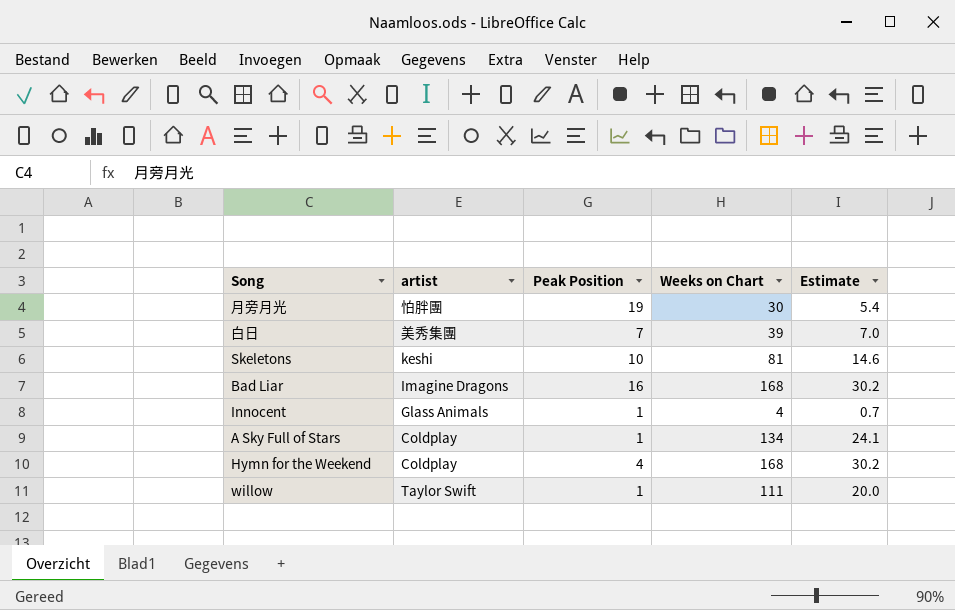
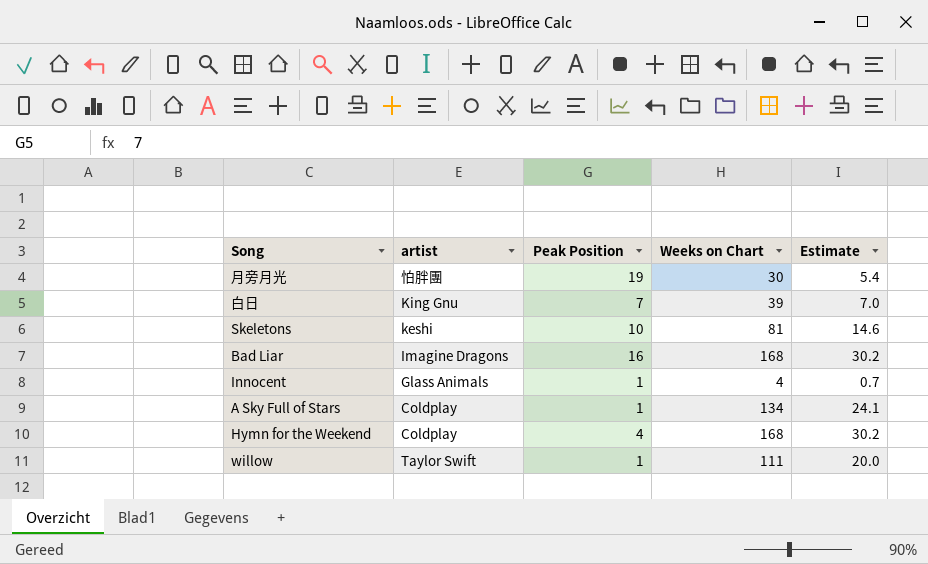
白日 | artist: 美秀集團 -> King Gnu

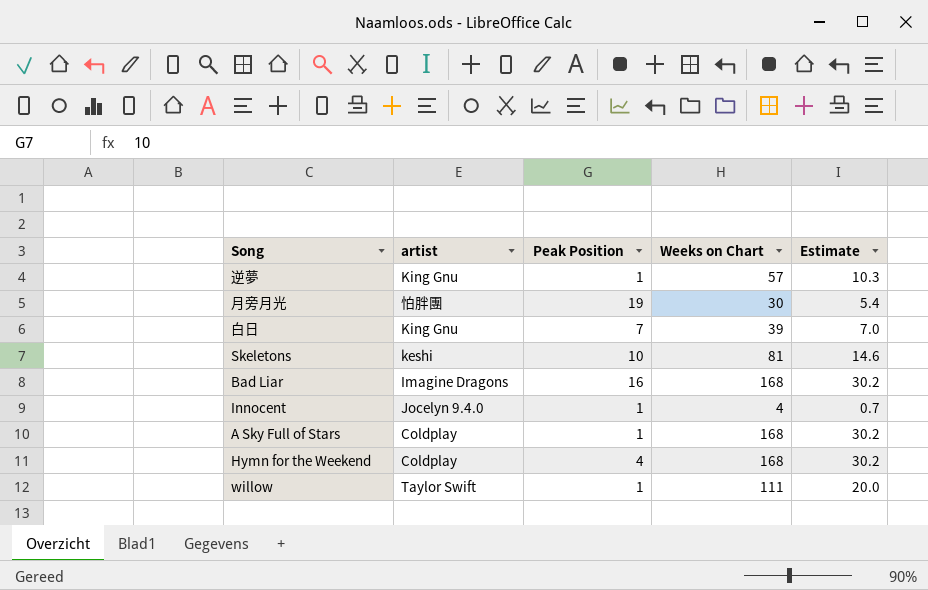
row 逆夢: none -> King Gnu | 1 | 57 | 10.3
Innocent | artist: Glass Animals -> Jocelyn 9.4.0
A Sky Full of Stars | Weeks on Chart: 134 -> 168
A Sky Full of Stars | Estimate: 24.1 -> 30.2

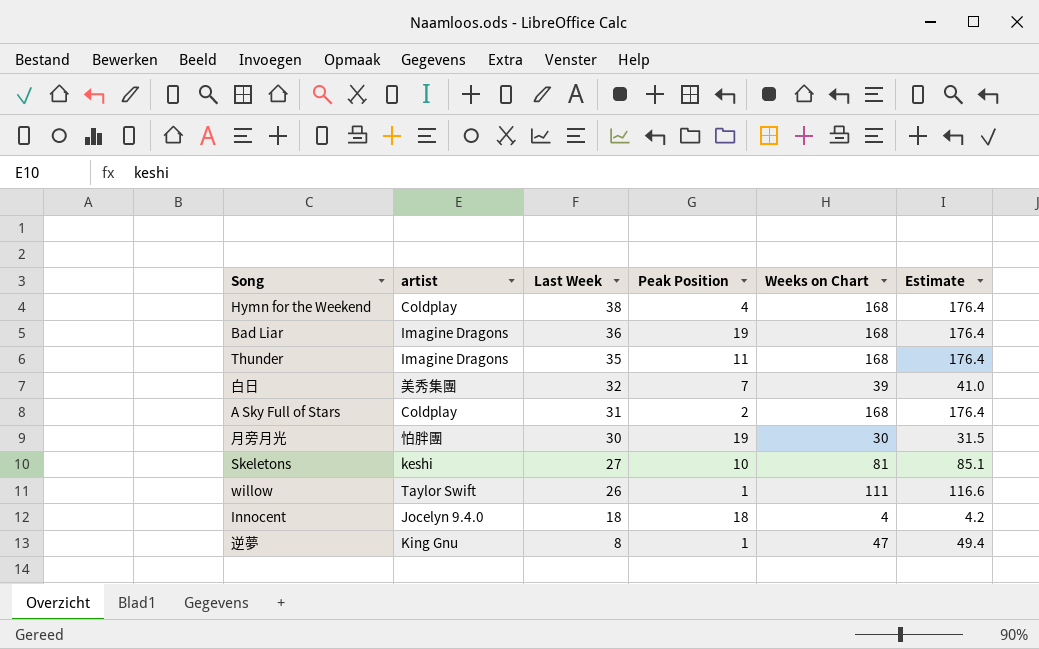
row order: none -> Last Week descending
column Last Week | position: none -> 3
column Estimate | formula: [Weeks on Chart] * 0.18 -> [Weeks on Chart] * 1.05
Bad Liar | Peak Position: 16 -> 19
row Thunder: none -> Imagine Dragons | 35 | 11 | 168 | 176.4
白日 | artist: King Gnu -> 美秀集團
A Sky Full of Stars | Peak Position: 1 -> 2
Innocent | Peak Position: 1 -> 18
逆夢 | Weeks on Chart: 57 -> 47

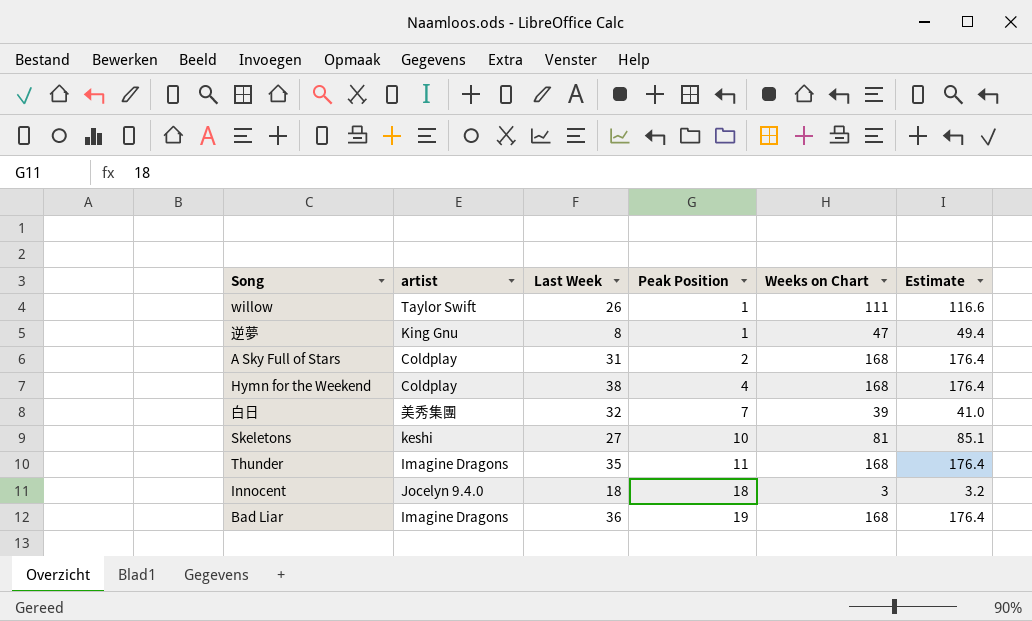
row order: Last Week descending -> Peak Position ascending
row 月旁月光: 怕胖團 | 30 | 19 | 30 | 31.5 -> none
Innocent | Weeks on Chart: 4 -> 3
Innocent | Estimate: 4.2 -> 3.2

